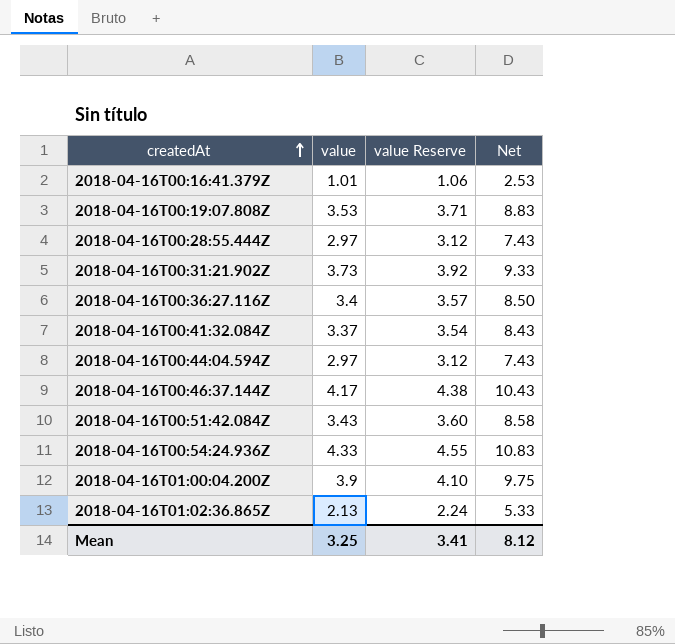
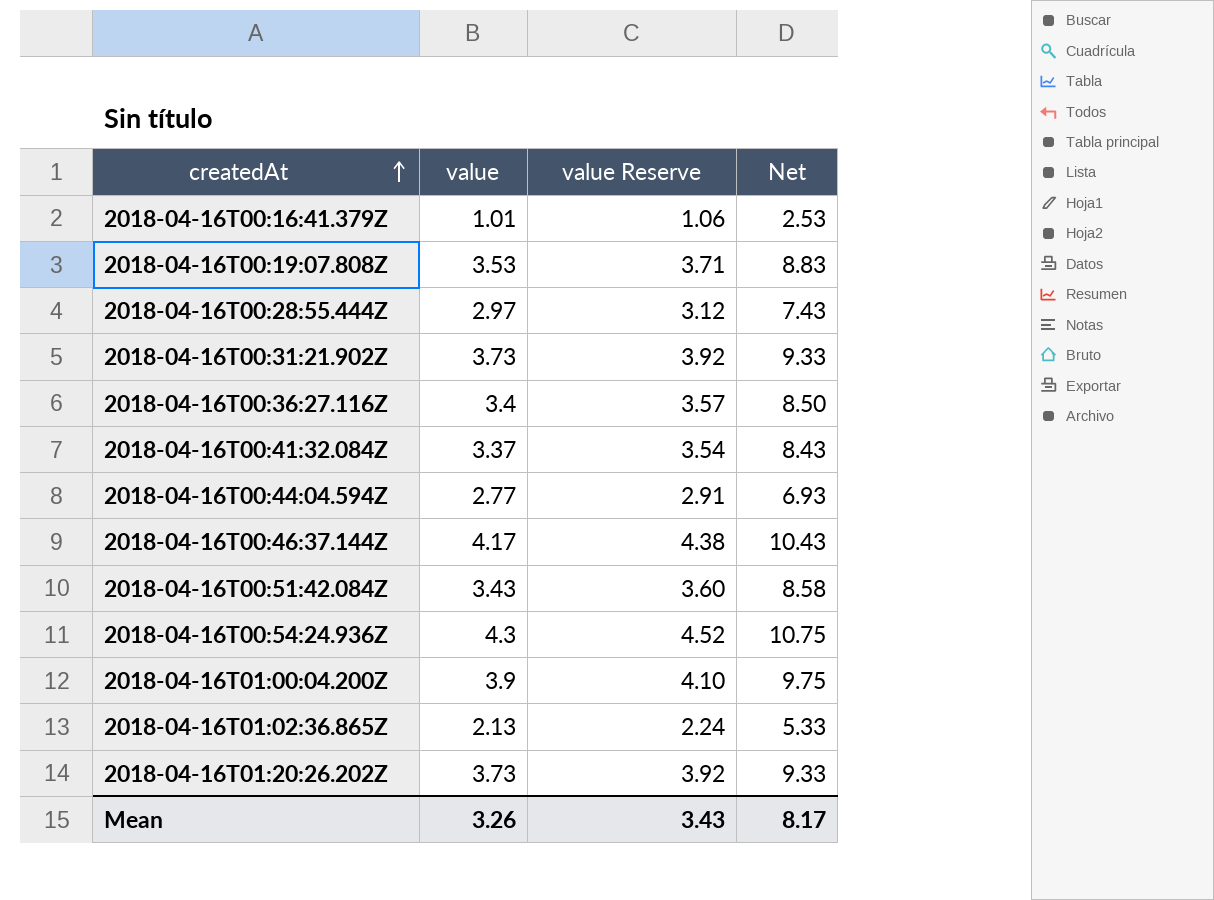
2018-04-16T00:44:04.594Z | value: 2.97 -> 2.77
2018-04-16T00:44:04.594Z | value Reserve: 3.12 -> 2.91
2018-04-16T00:44:04.594Z | Net: 7.43 -> 6.93
2018-04-16T00:54:24.936Z | value: 4.33 -> 4.3
2018-04-16T00:54:24.936Z | value Reserve: 4.55 -> 4.52
2018-04-16T00:54:24.936Z | Net: 10.83 -> 10.75
row 2018-04-16T01:20:26.202Z: none -> 3.73 | 3.92 | 9.33
Mean | value: 3.25 -> 3.26
Mean | value Reserve: 3.41 -> 3.43
Mean | Net: 8.12 -> 8.17

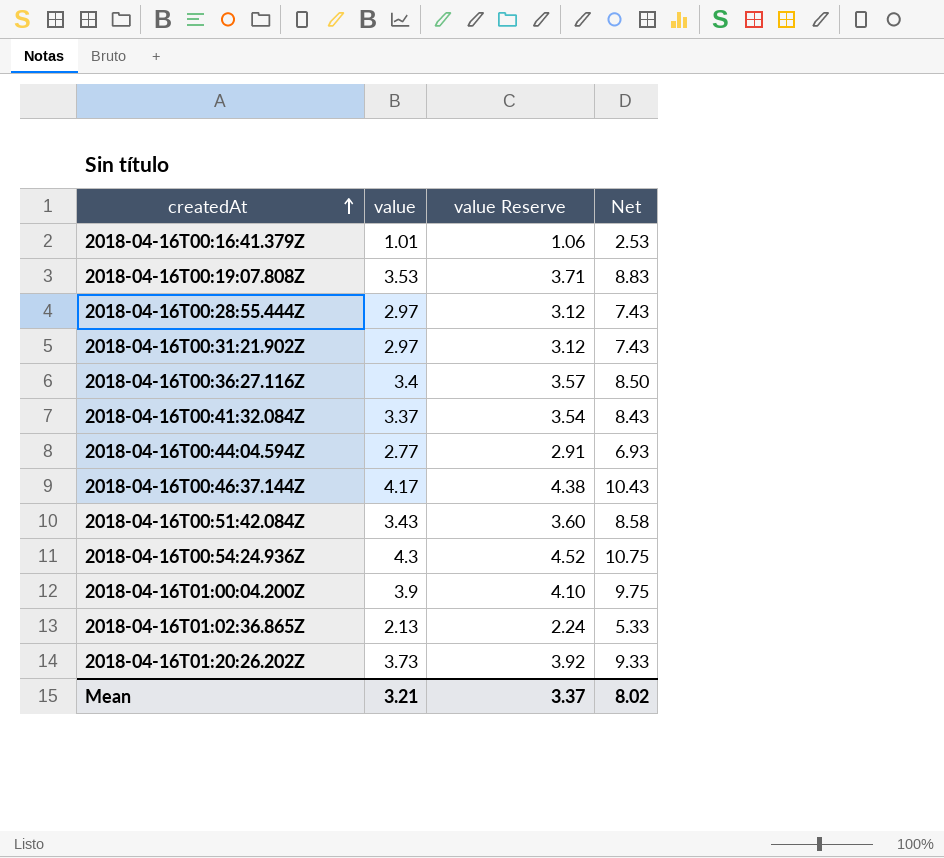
2018-04-16T00:31:21.902Z | value: 3.73 -> 2.97
2018-04-16T00:31:21.902Z | value Reserve: 3.92 -> 3.12
2018-04-16T00:31:21.902Z | Net: 9.33 -> 7.43
Mean | value: 3.26 -> 3.21
Mean | value Reserve: 3.43 -> 3.37
Mean | Net: 8.17 -> 8.02

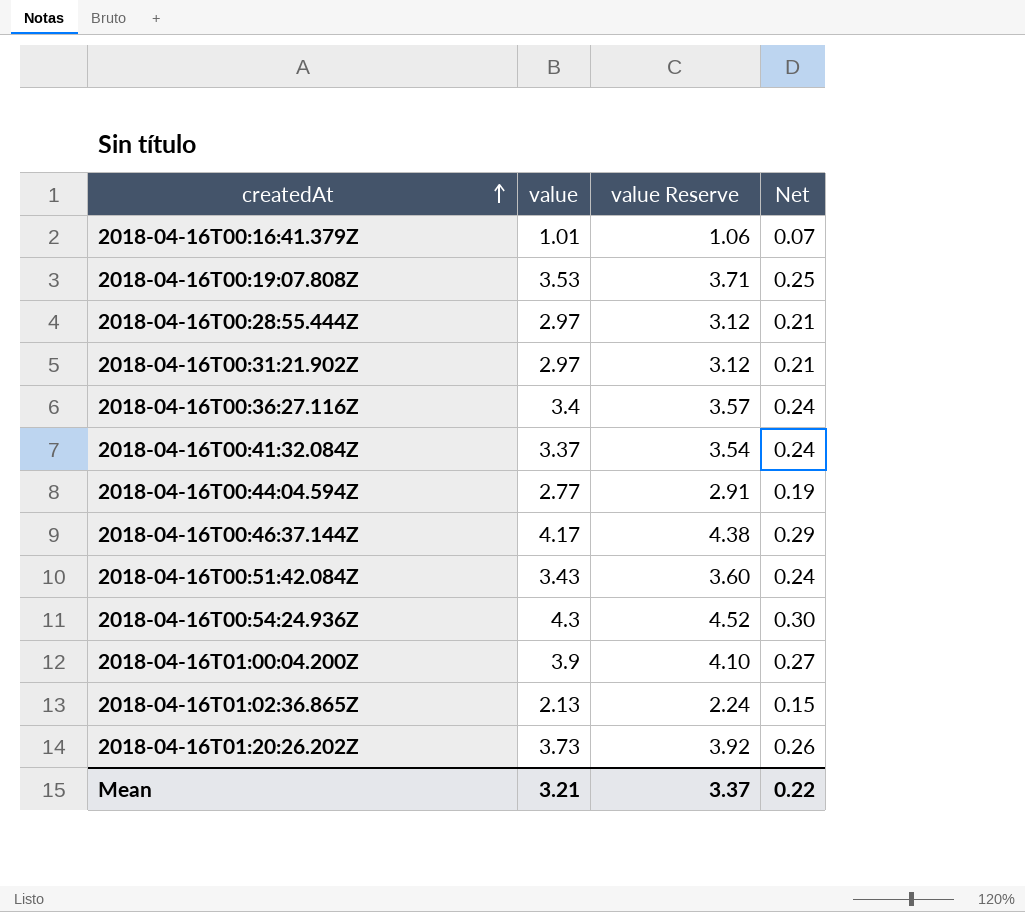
column Net | formula: [value] * 2.5 -> [value] * 0.07
Mean | Net: 8.02 -> 0.22

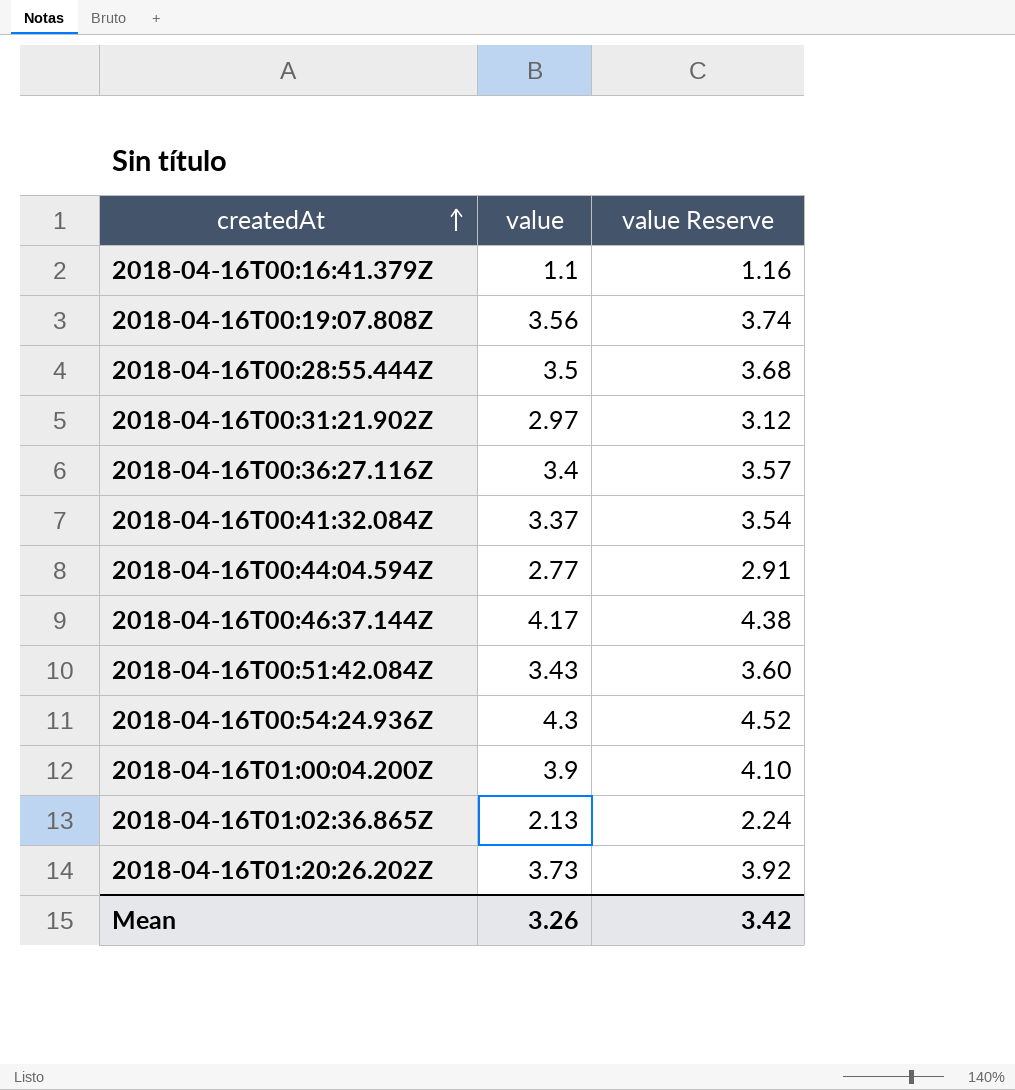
column Net | formula: [value] * 0.07 -> none
2018-04-16T00:16:41.379Z | value: 1.01 -> 1.1
2018-04-16T00:16:41.379Z | value Reserve: 1.06 -> 1.16
2018-04-16T00:19:07.808Z | value: 3.53 -> 3.56
2018-04-16T00:19:07.808Z | value Reserve: 3.71 -> 3.74
2018-04-16T00:28:55.444Z | value: 2.97 -> 3.5
2018-04-16T00:28:55.444Z | value Reserve: 3.12 -> 3.68
Mean | value: 3.21 -> 3.26
Mean | value Reserve: 3.37 -> 3.42

